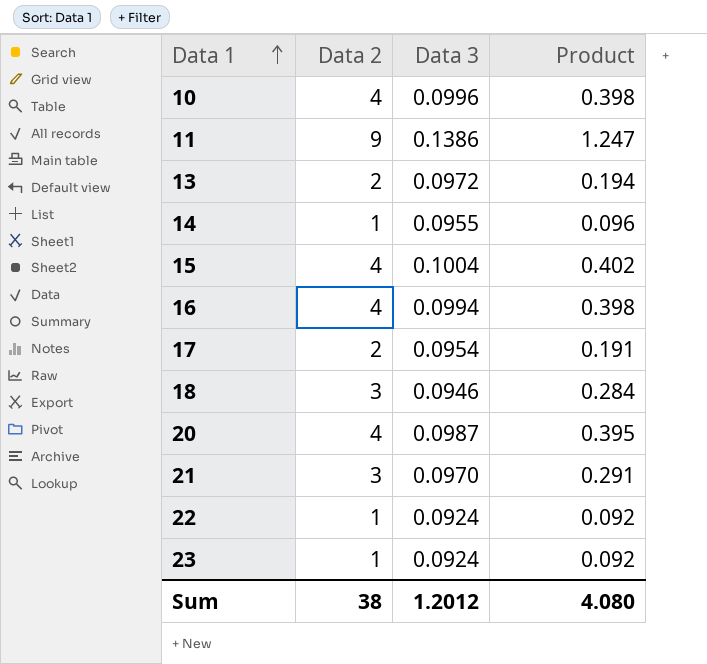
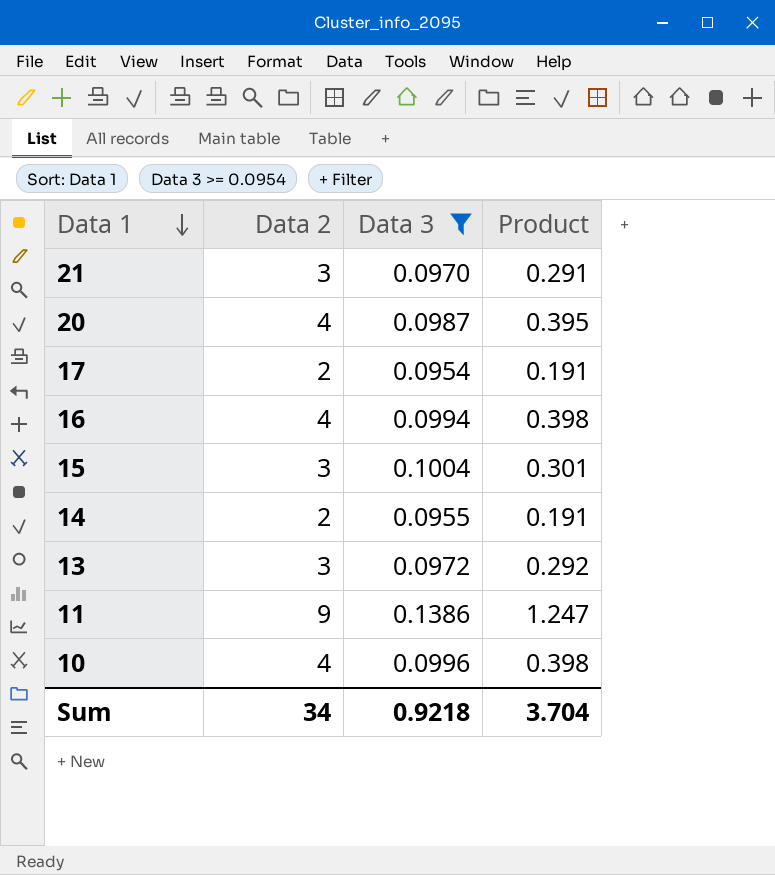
filter: none -> Data 3 >= 0.0954
row order: Data 1 ascending -> Data 1 descending
15 | Data 2: 4 -> 3
15 | Product: 0.402 -> 0.301
14 | Data 2: 1 -> 2
14 | Product: 0.096 -> 0.191
13 | Data 2: 2 -> 3
13 | Product: 0.194 -> 0.292
Sum | Data 2: 38 -> 34
Sum | Data 3: 1.2012 -> 0.9218
Sum | Product: 4.080 -> 3.704

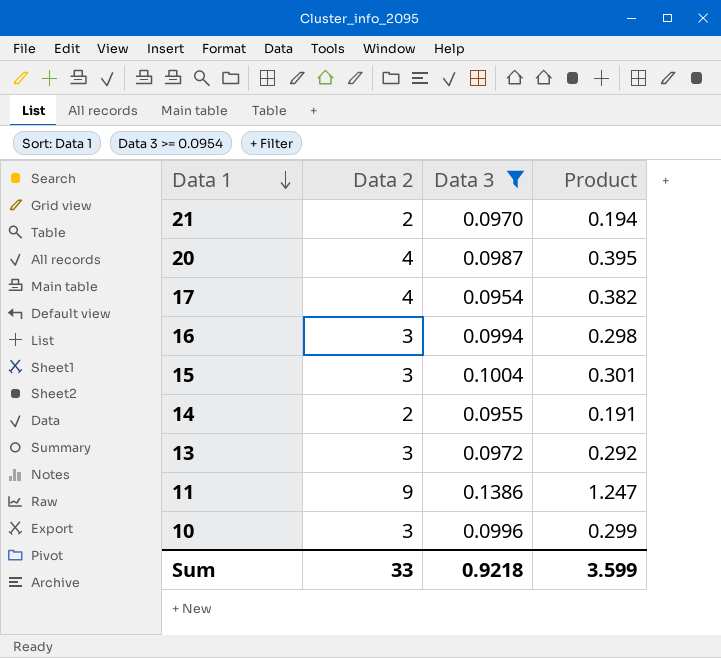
21 | Data 2: 3 -> 2
21 | Product: 0.291 -> 0.194
17 | Data 2: 2 -> 4
17 | Product: 0.191 -> 0.382
16 | Data 2: 4 -> 3
16 | Product: 0.398 -> 0.298
10 | Data 2: 4 -> 3
10 | Product: 0.398 -> 0.299
Sum | Data 2: 34 -> 33
Sum | Product: 3.704 -> 3.599

